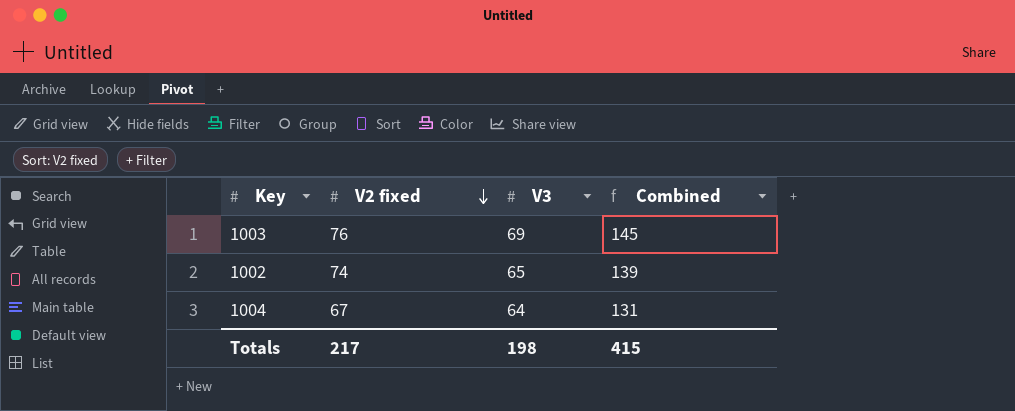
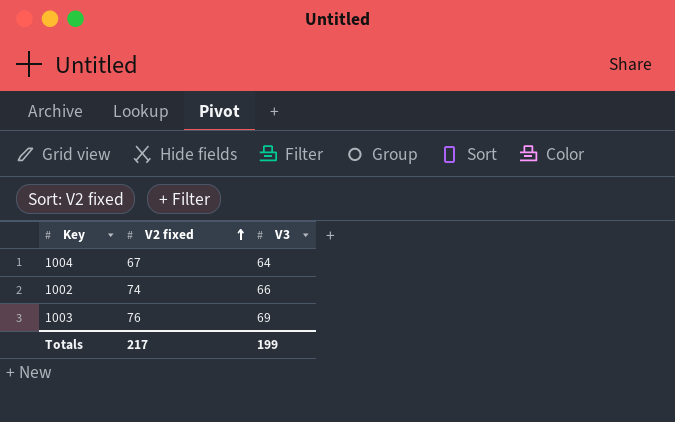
row order: V2 fixed descending -> V2 fixed ascending
column Combined | formula: [V2 fixed] + [V3] -> none
1002 | V3: 65 -> 66
Totals | V3: 198 -> 199

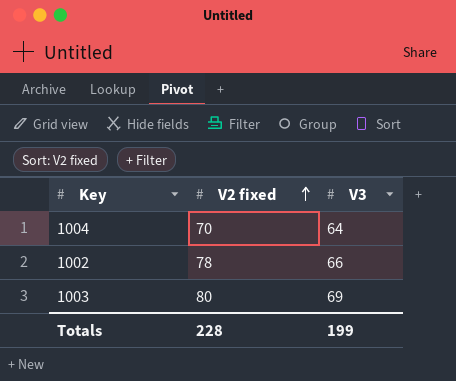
1004 | V2 fixed: 67 -> 70
1002 | V2 fixed: 74 -> 78
1003 | V2 fixed: 76 -> 80
Totals | V2 fixed: 217 -> 228

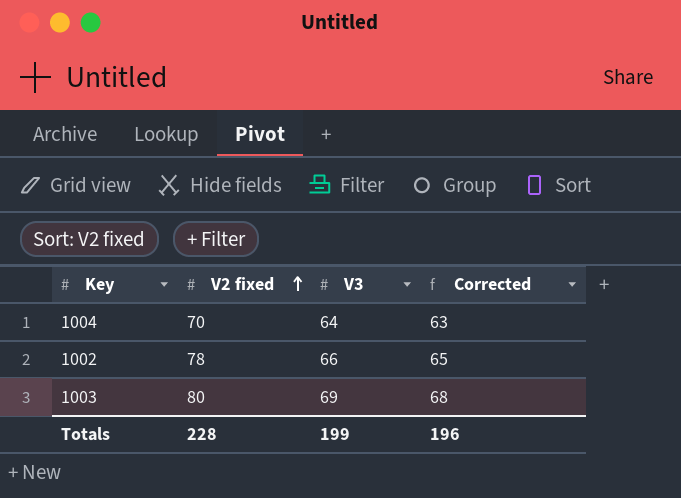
column Corrected | formula: none -> [V3] - 1

